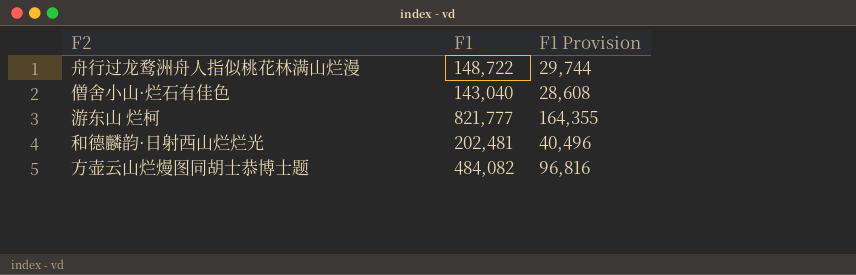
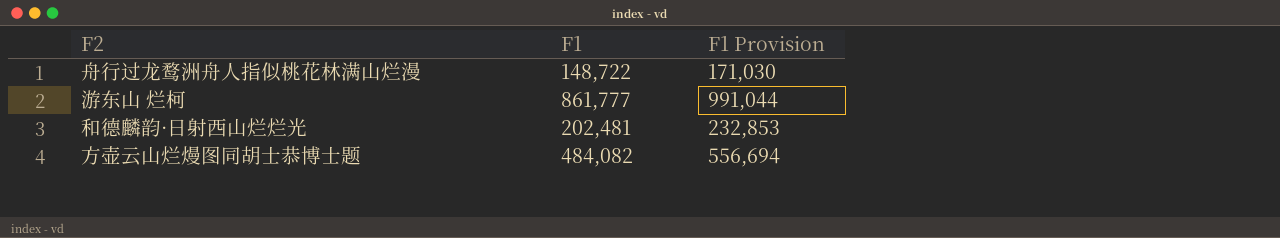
column F1 Provision | formula: [F1] * 0.2 -> [F1] * 1.15
row 僧舍小山·烂石有佳色: 143,040 | 28,608 -> none
游东山 烂柯 | F1: 821,777 -> 861,777

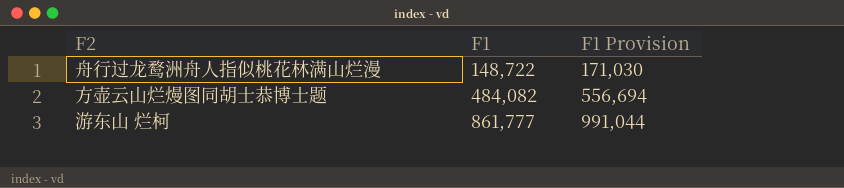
row order: none -> F1 ascending
row 和德麟韵·日射西山烂烂光: 202,481 | 232,853 -> none

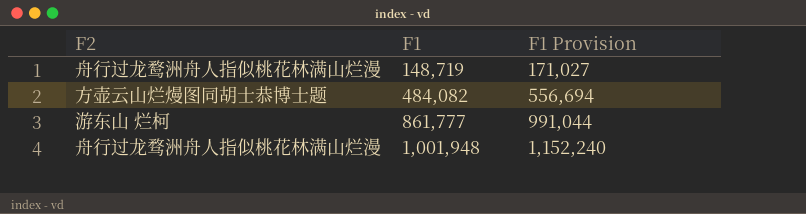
舟行过龙鹜洲舟人指似桃花林满山烂漫 | F1: 148,722 -> 148,719
舟行过龙鹜洲舟人指似桃花林满山烂漫 | F1 Provision: 171,030 -> 171,027
row 舟行过龙骛洲舟人指似桃花林满山烂漫: none -> 1,001,948 | 1,152,240

